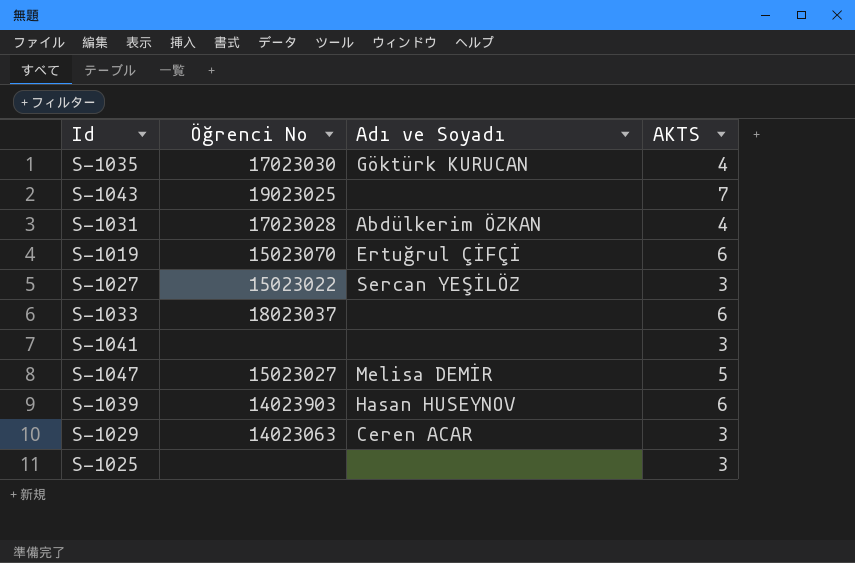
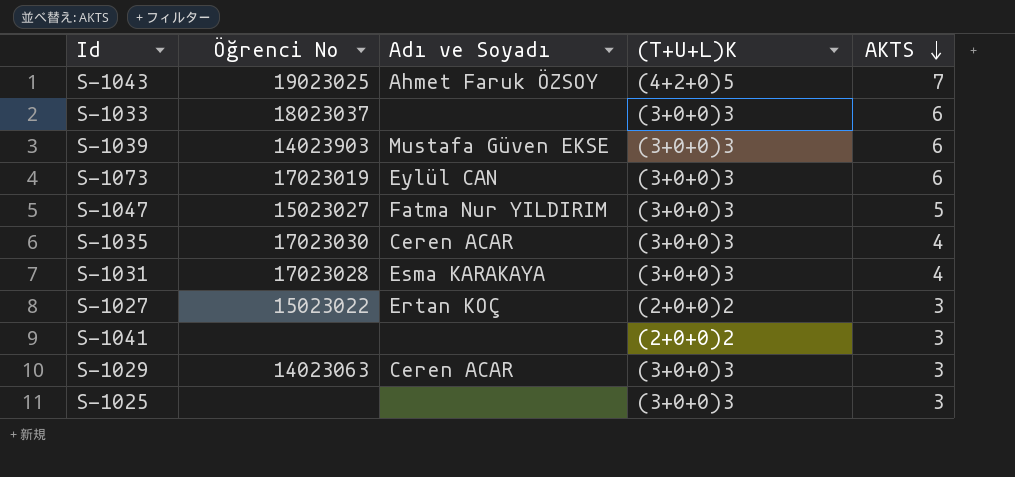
row order: none -> AKTS descending
column (T+U+L)K | position: none -> 4
row S-1019: 15023070 | Ertuğrul ÇİFÇİ | 6 -> none
S-1043 | Adı ve Soyadı: none -> Ahmet Faruk ÖZSOY
S-1039 | Adı ve Soyadı: Hasan HUSEYNOV -> Mustafa Güven EKSE
row S-1073: none -> 17023019 | Eylül CAN | (3+0+0)3 | 6
S-1047 | Adı ve Soyadı: Melisa DEMİR -> Fatma Nur YILDIRIM
S-1035 | Adı ve Soyadı: Göktürk KURUCAN -> Ceren ACAR
S-1031 | Adı ve Soyadı: Abdülkerim ÖZKAN -> Esma KARAKAYA
S-1027 | Adı ve Soyadı: Sercan YEŞİLÖZ -> Ertan KOÇ

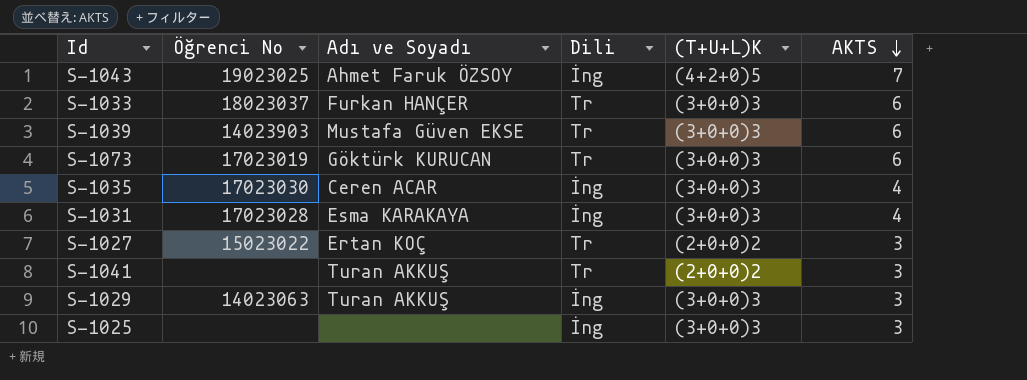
column Dili | position: none -> 4
row S-1047: 15023027 | Fatma Nur YILDIRIM | (3+0+0)3 | 5 -> none
S-1033 | Adı ve Soyadı: none -> Furkan HANÇER
S-1073 | Adı ve Soyadı: Eylül CAN -> Göktürk KURUCAN
S-1041 | Adı ve Soyadı: none -> Turan AKKUŞ
S-1029 | Adı ve Soyadı: Ceren ACAR -> Turan AKKUŞ

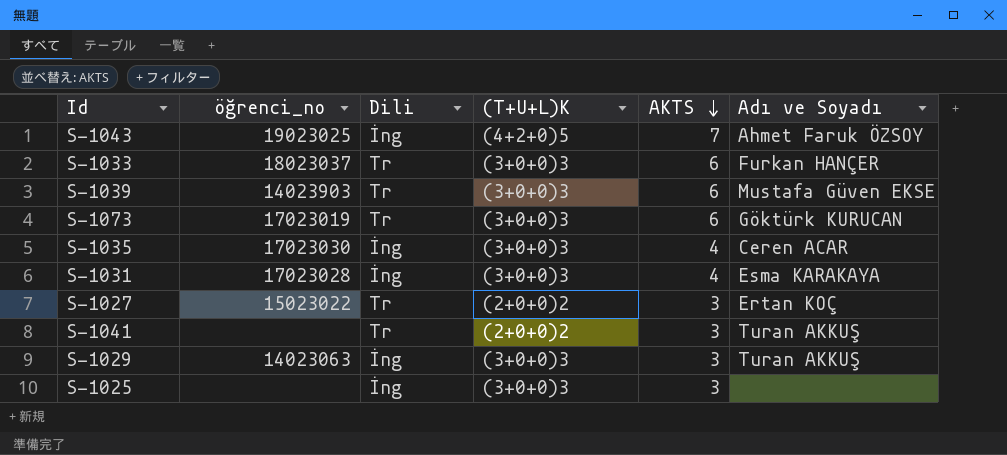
column name: Öğrenci No -> öğrenci_no
column Adı ve Soyadı | position: 3 -> 6

